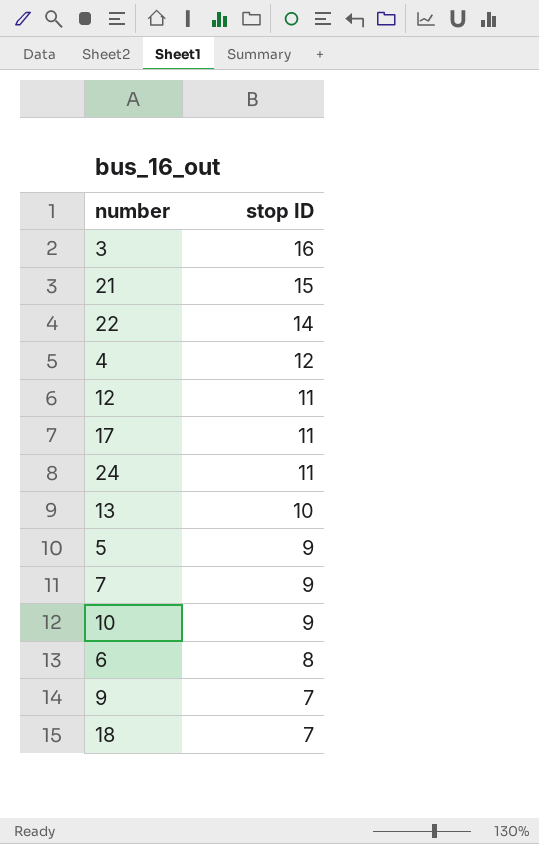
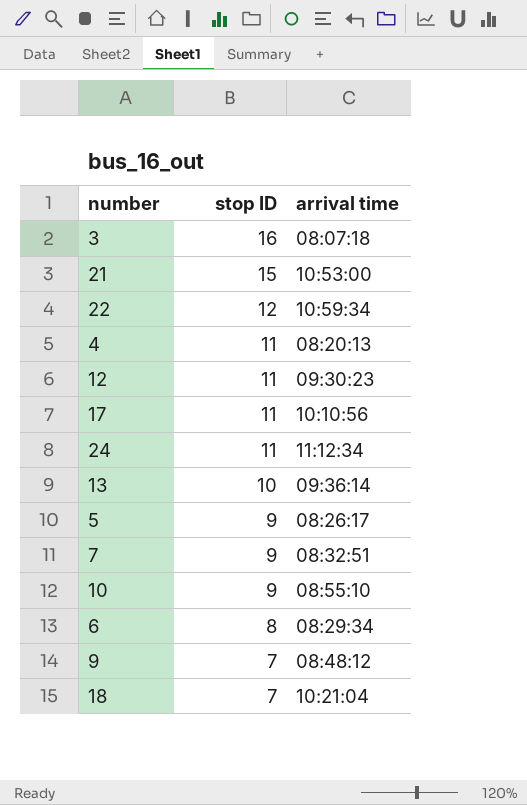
column arrival time | position: none -> 3
22 | stop ID: 14 -> 12
4 | stop ID: 12 -> 11

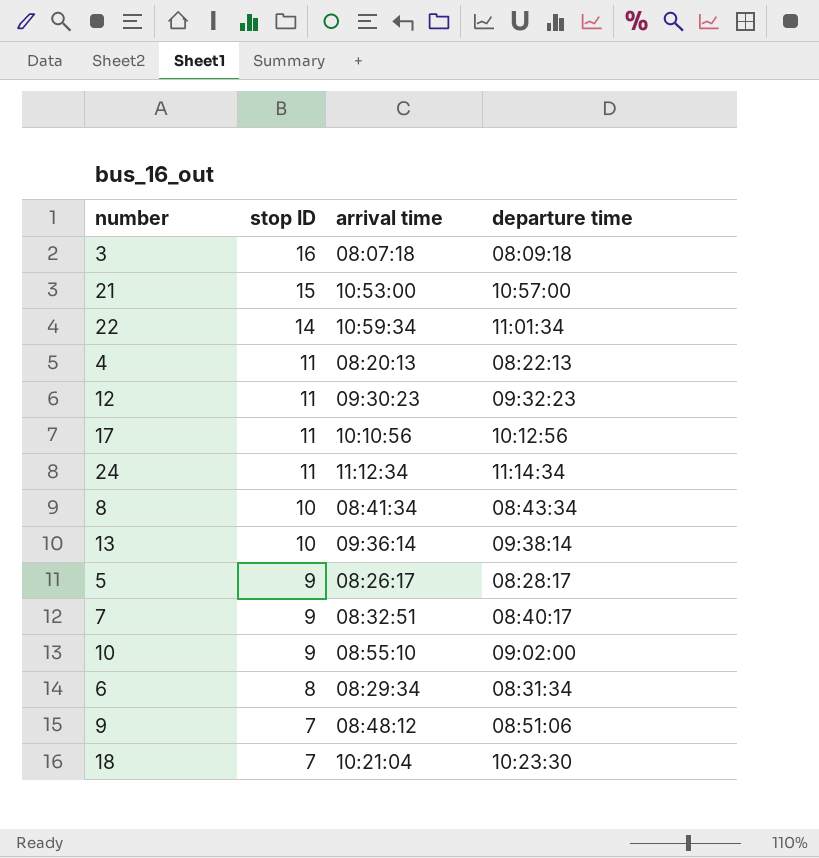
column departure time | position: none -> 4
22 | stop ID: 12 -> 14
row 8: none -> 10 | 08:41:34 | 08:43:34

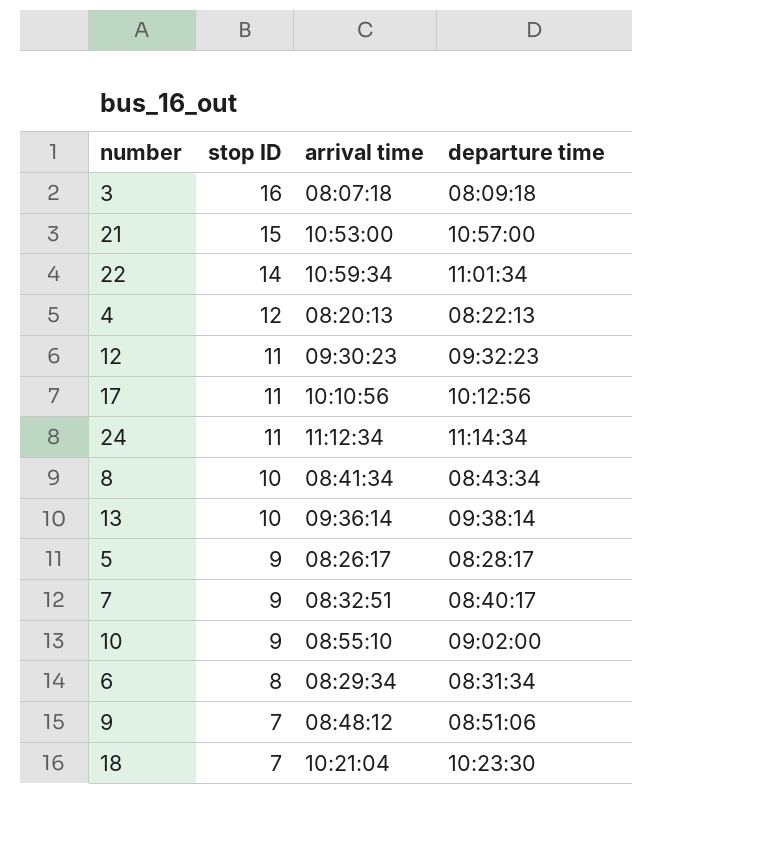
4 | stop ID: 11 -> 12

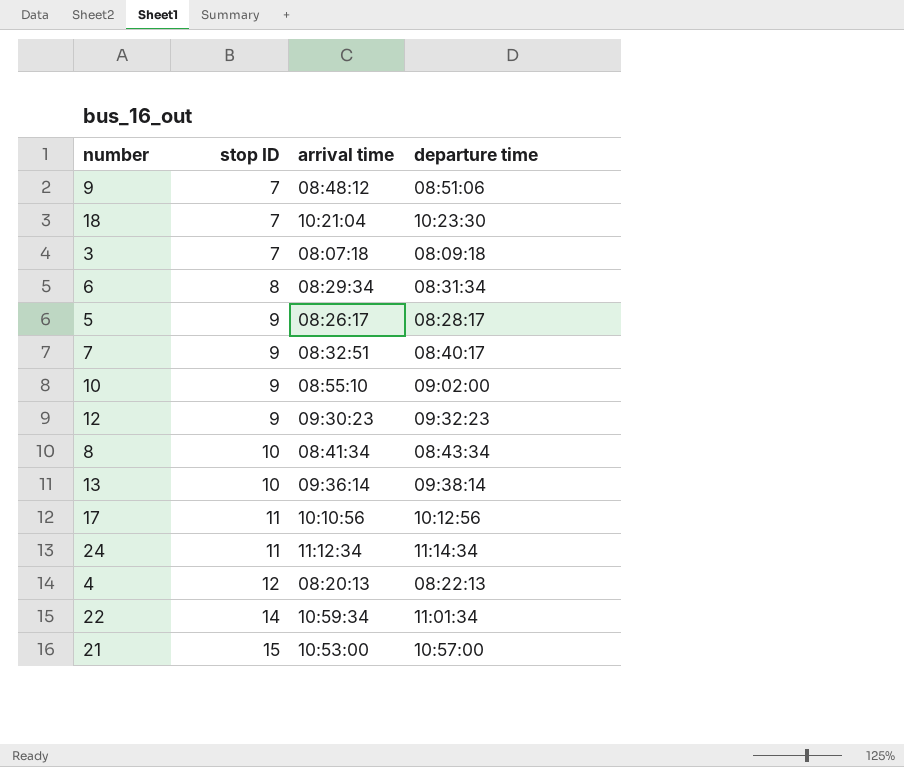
row order: stop ID descending -> stop ID ascending
3 | stop ID: 16 -> 7
12 | stop ID: 11 -> 9

